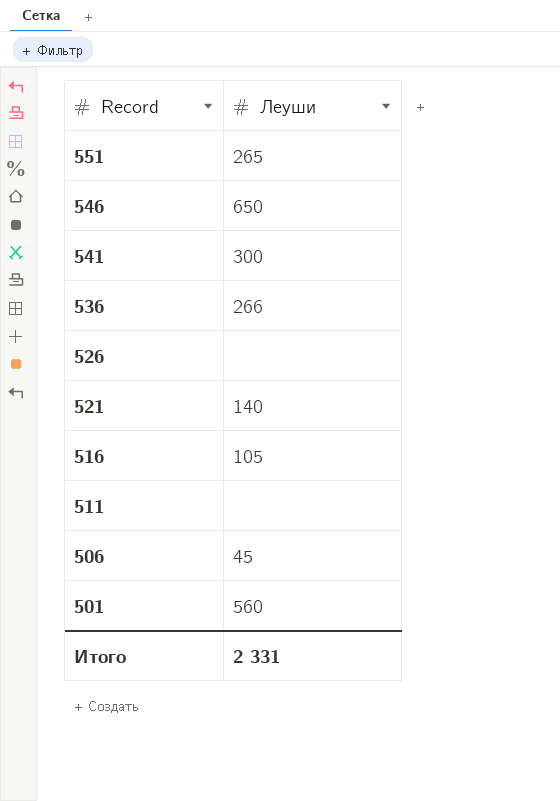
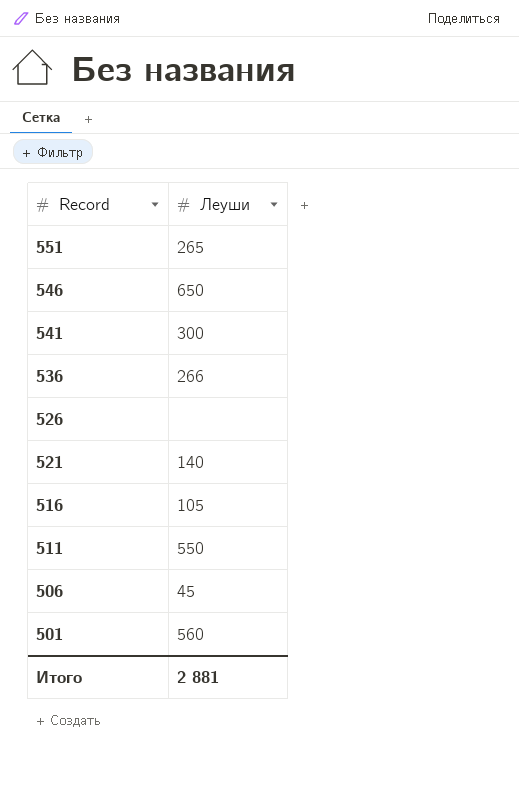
511 | Леуши: none -> 550
Итого | Леуши: 2 331 -> 2 881

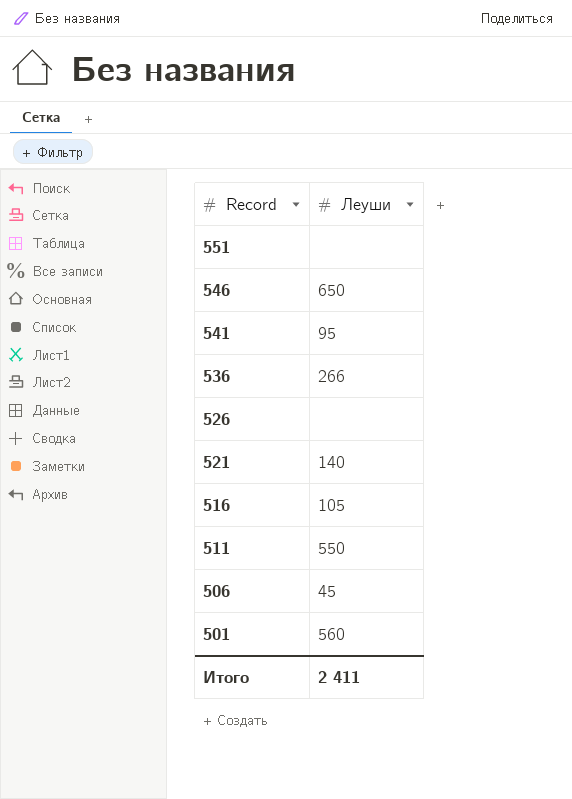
551 | Леуши: 265 -> none
541 | Леуши: 300 -> 95
Итого | Леуши: 2 881 -> 2 411

